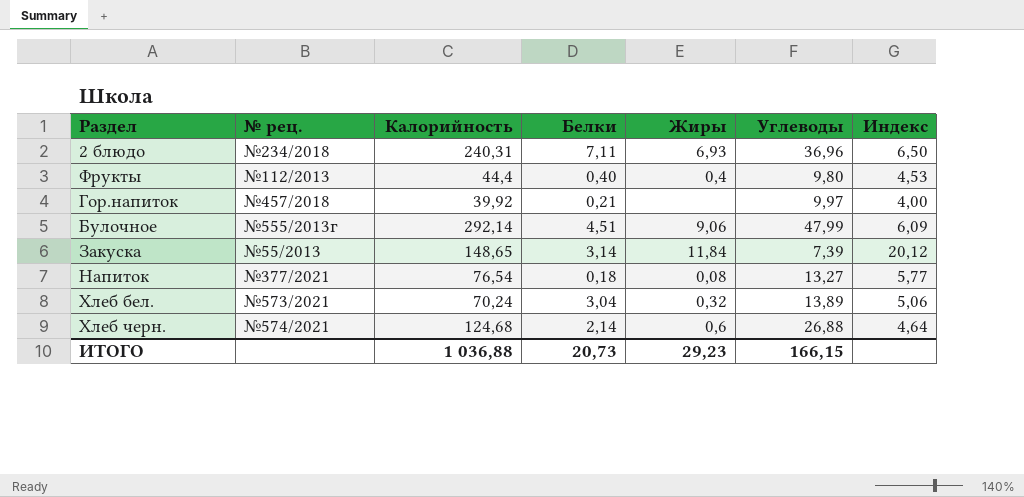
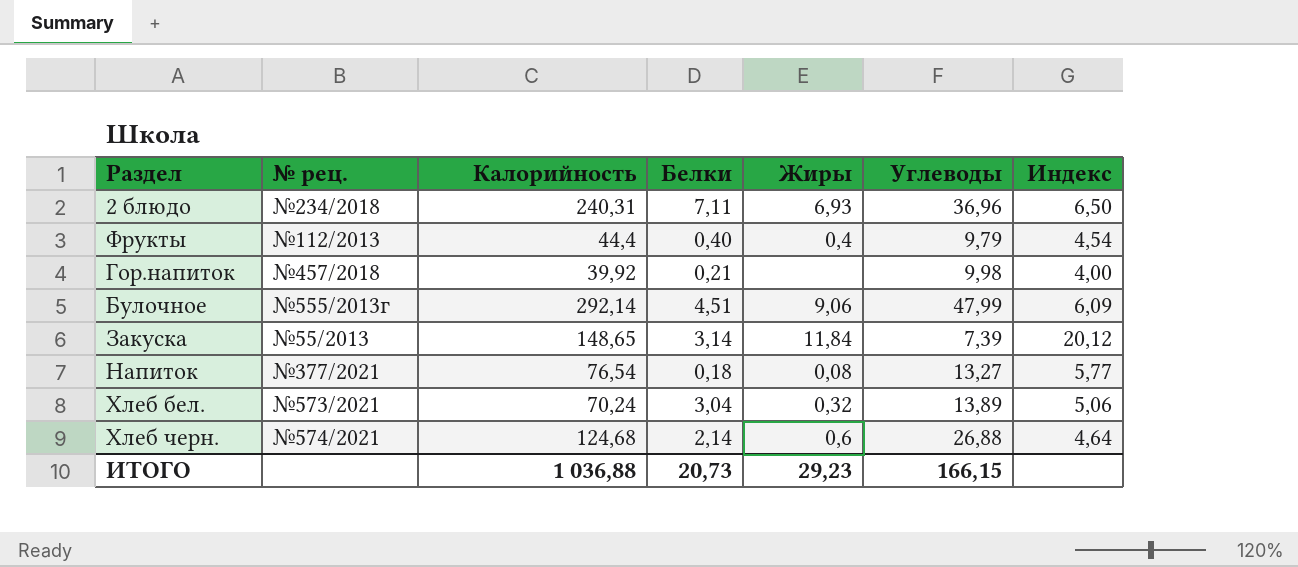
Фрукты | Углеводы: 9,80 -> 9,79
Фрукты | Индекс: 4,53 -> 4,54
Гор.напиток | Углеводы: 9,97 -> 9,98

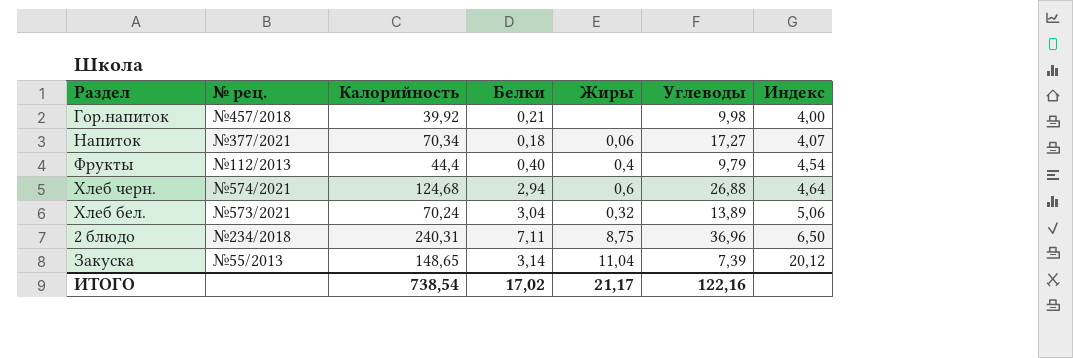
row order: none -> Индекс ascending
row Булочное: №555/2013г | 292,14 | 4,51 | 9,06 | 47,99 | 6,09 -> none
Напиток | Калорийность: 76,54 -> 70,34
Напиток | Жиры: 0,08 -> 0,06
Напиток | Углеводы: 13,27 -> 17,27
Напиток | Индекс: 5,77 -> 4,07
Хлеб черн. | Белки: 2,14 -> 2,94
2 блюдо | Жиры: 6,93 -> 8,75
Закуска | Жиры: 11,84 -> 11,04
ИТОГО | Калорийность: 1 036,88 -> 738,54
ИТОГО | Белки: 20,73 -> 17,02
ИТОГО | Жиры: 29,23 -> 21,17
ИТОГО | Углеводы: 166,15 -> 122,16

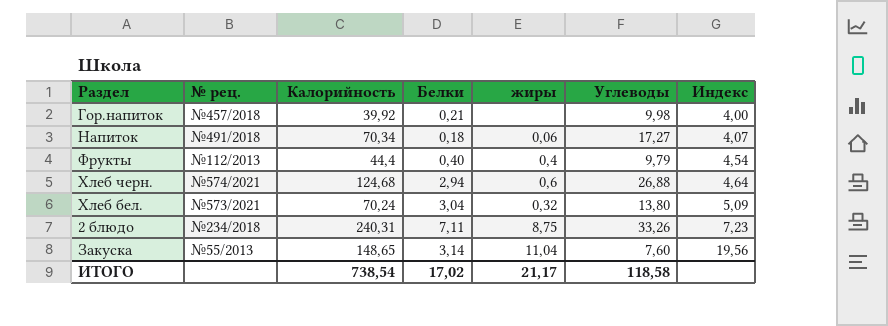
column name: Жиры -> жиры
Напиток | № рец.: №377/2021 -> №491/2018
Хлеб бел. | Углеводы: 13,89 -> 13,80
Хлеб бел. | Индекс: 5,06 -> 5,09
2 блюдо | Углеводы: 36,96 -> 33,26
2 блюдо | Индекс: 6,50 -> 7,23
Закуска | Углеводы: 7,39 -> 7,60
Закуска | Индекс: 20,12 -> 19,56
ИТОГО | Углеводы: 122,16 -> 118,58

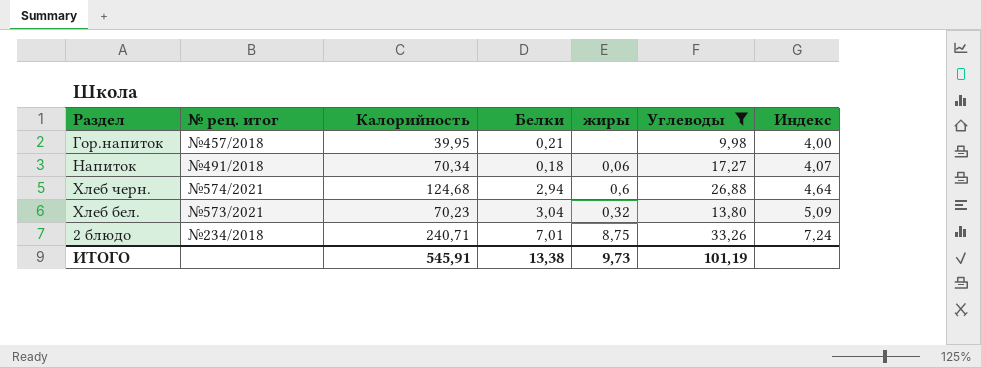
filter: none -> Углеводы >= 9,98
column name: № рец. -> № рец. итог
Гор.напиток | Калорийность: 39,92 -> 39,95
Хлеб бел. | Калорийность: 70,24 -> 70,23
2 блюдо | Калорийность: 240,31 -> 240,71
2 блюдо | Белки: 7,11 -> 7,01
2 блюдо | Индекс: 7,23 -> 7,24
ИТОГО | Калорийность: 738,54 -> 545,91
ИТОГО | Белки: 17,02 -> 13,38
ИТОГО | жиры: 21,17 -> 9,73
ИТОГО | Углеводы: 118,58 -> 101,19

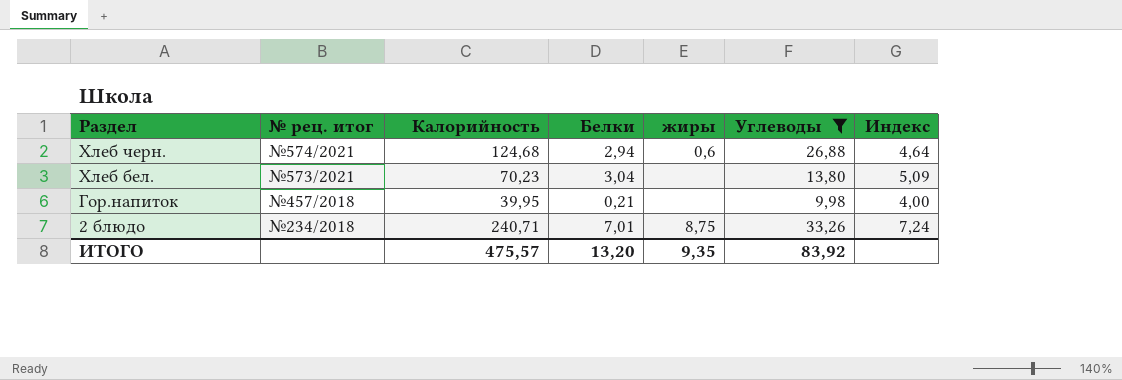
row order: Индекс ascending -> Раздел descending
row Напиток: №491/2018 | 70,34 | 0,18 | 0,06 | 17,27 | 4,07 -> none
Хлеб бел. | жиры: 0,32 -> none
ИТОГО | Калорийность: 545,91 -> 475,57
ИТОГО | Белки: 13,38 -> 13,20
ИТОГО | жиры: 9,73 -> 9,35
ИТОГО | Углеводы: 101,19 -> 83,92

